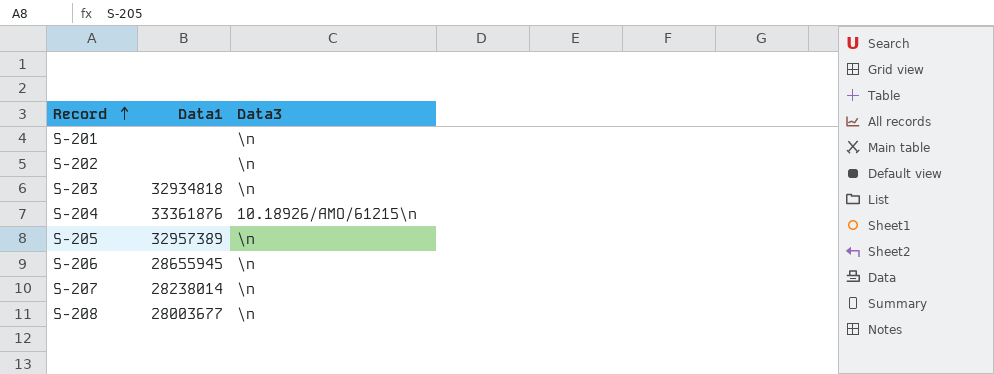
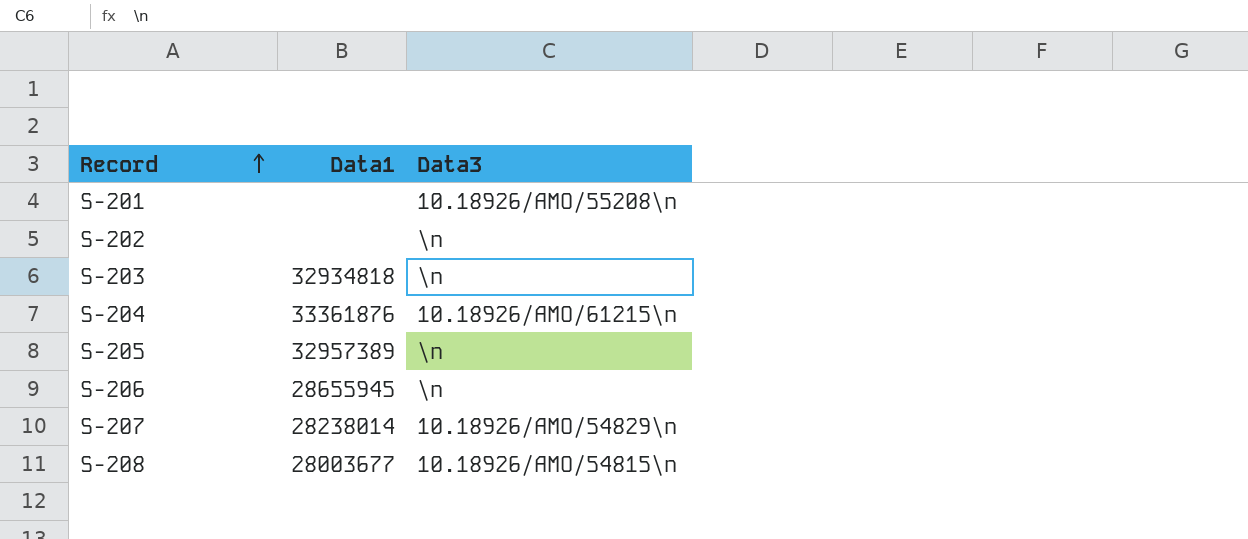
S-201 | Data3: \n -> 10.18926/AMO/55208\n
S-207 | Data3: \n -> 10.18926/AMO/54829\n
S-208 | Data3: \n -> 10.18926/AMO/54815\n

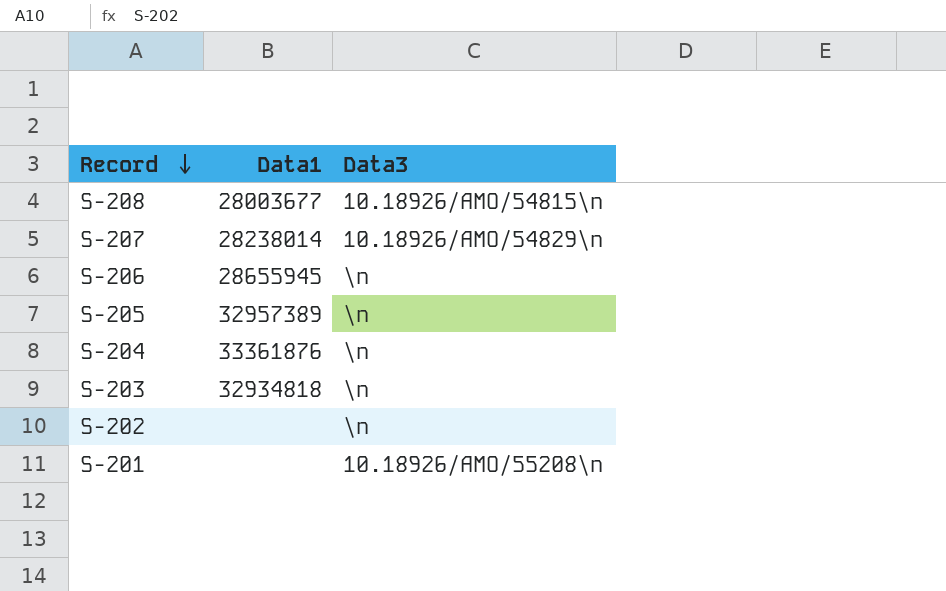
row order: Record ascending -> Record descending
S-204 | Data3: 10.18926/AMO/61215\n -> \n

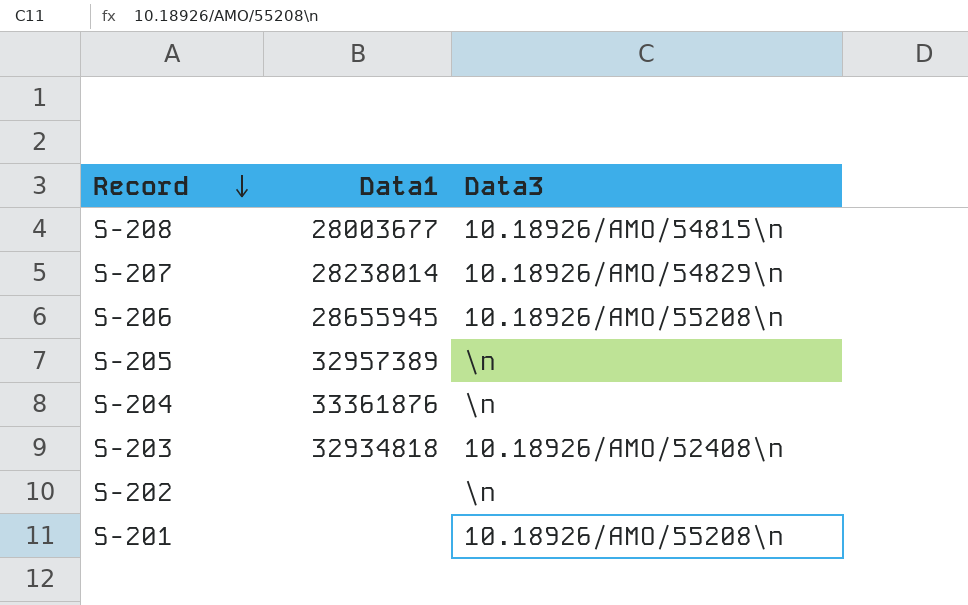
S-206 | Data3: \n -> 10.18926/AMO/55208\n
S-203 | Data3: \n -> 10.18926/AMO/52408\n

